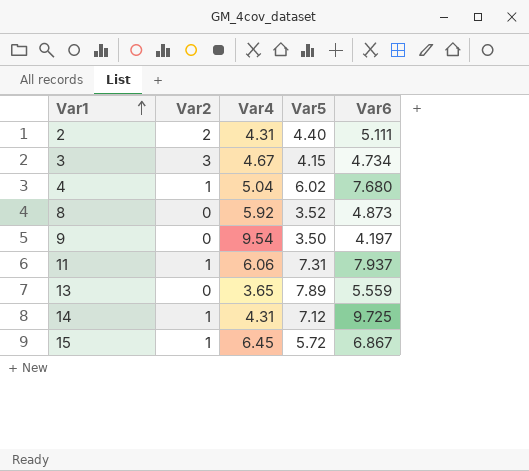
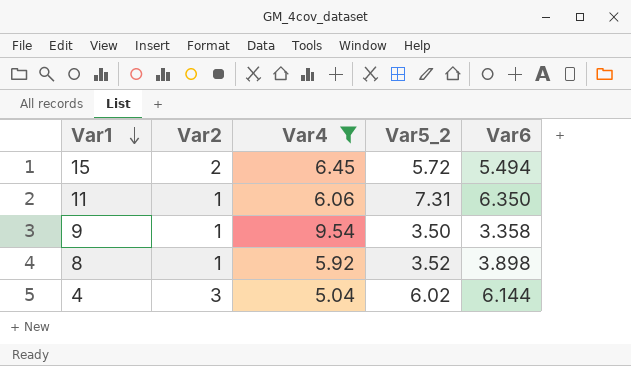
filter: none -> Var4 >= 5.04
row order: Var1 ascending -> Var1 descending
column name: Var5 -> Var5_2
15 | Var2: 1 -> 2
15 | Var6: 6.867 -> 5.494
11 | Var6: 7.937 -> 6.350
9 | Var2: 0 -> 1
9 | Var6: 4.197 -> 3.358
8 | Var2: 0 -> 1
8 | Var6: 4.873 -> 3.898
4 | Var2: 1 -> 3
4 | Var6: 7.680 -> 6.144

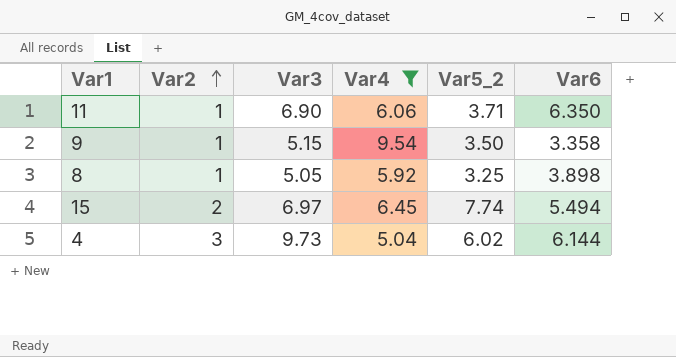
row order: Var1 descending -> Var2 ascending
column Var3 | position: none -> 3
11 | Var5_2: 7.31 -> 3.71
8 | Var5_2: 3.52 -> 3.25
15 | Var5_2: 5.72 -> 7.74

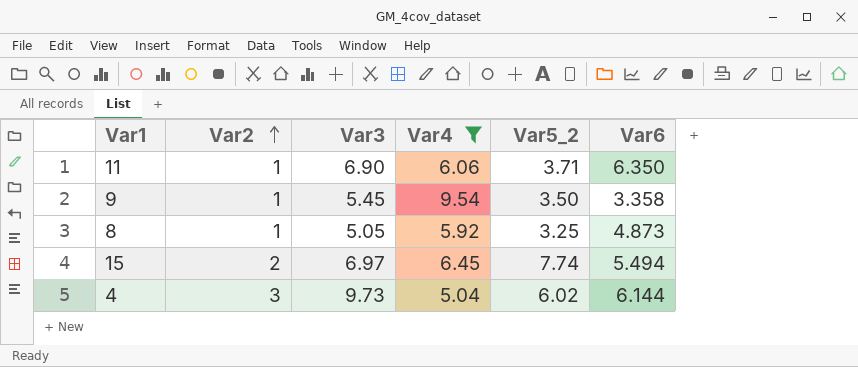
9 | Var3: 5.15 -> 5.45
8 | Var6: 3.898 -> 4.873

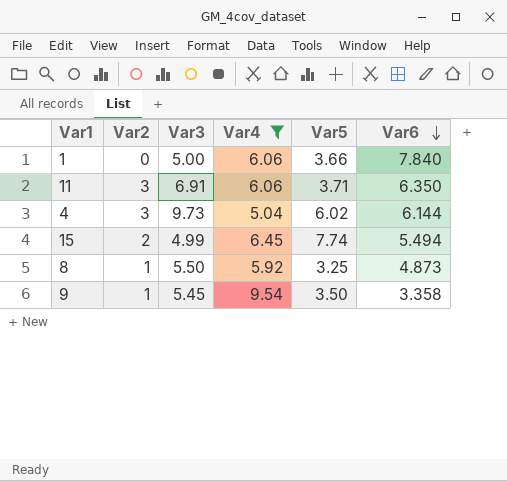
row order: Var2 ascending -> Var6 descending
column name: Var5_2 -> Var5
row 1: none -> 0 | 5.00 | 6.06 | 3.66 | 7.840
11 | Var2: 1 -> 3
11 | Var3: 6.90 -> 6.91
15 | Var3: 6.97 -> 4.99
8 | Var3: 5.05 -> 5.50

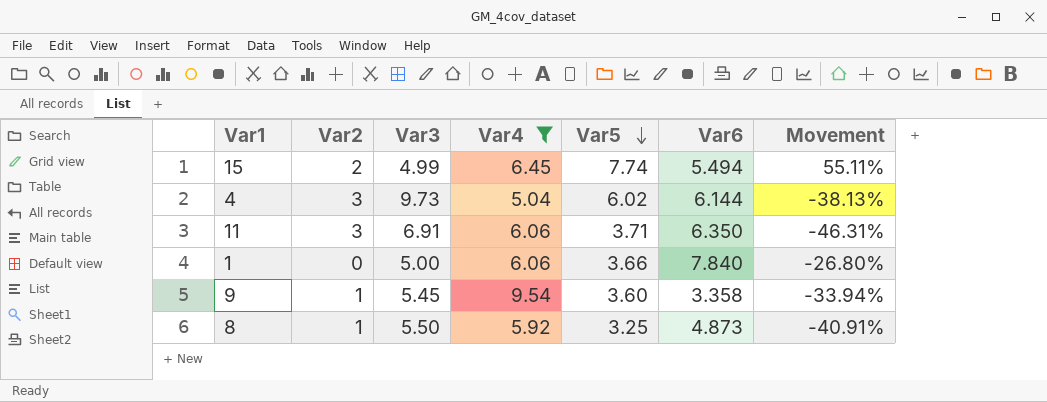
row order: Var6 descending -> Var5 descending
column Movement | formula: none -> ([Var5] - [Var3]) / [Var3]
9 | Var5: 3.50 -> 3.60

